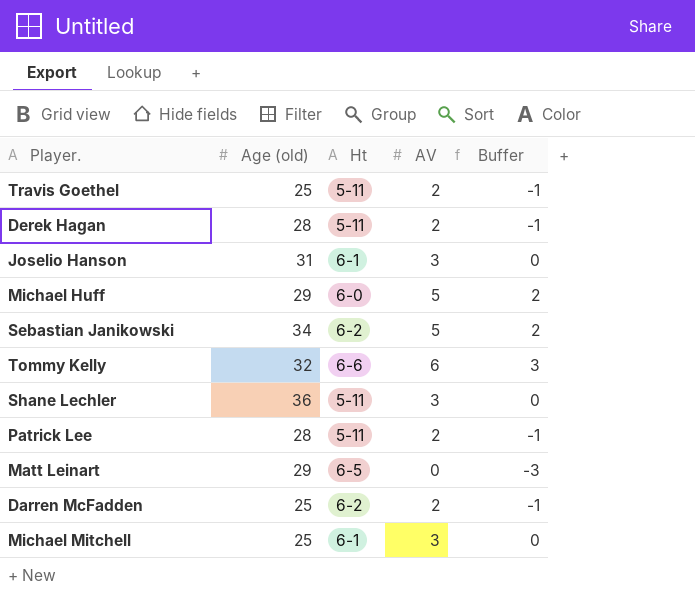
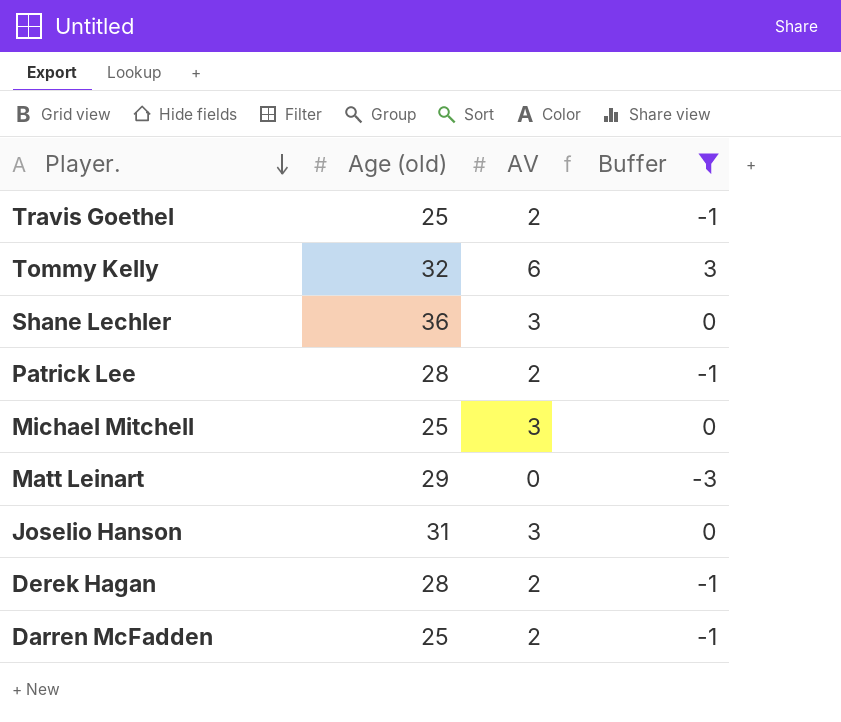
filter: none -> Buffer != 2
row order: none -> Player. descending
column Ht | position: 3 -> none

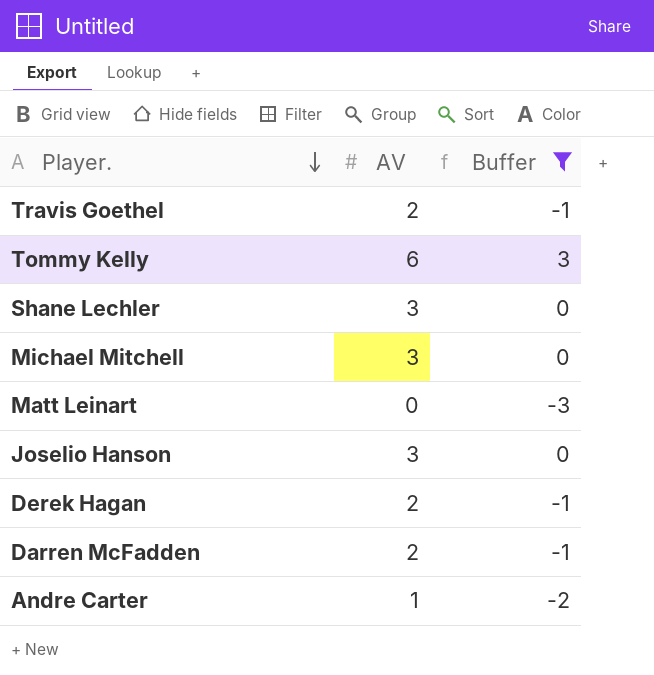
column Age (old) | position: 2 -> none
row Patrick Lee: 28 | 2 | -1 -> none
row Andre Carter: none -> 1 | -2

